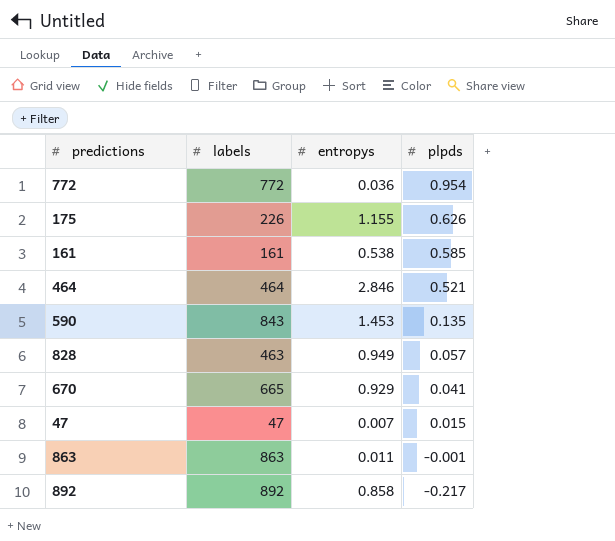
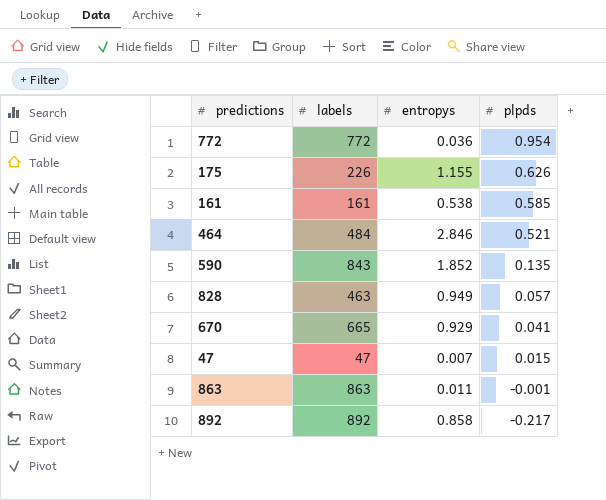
464 | labels: 464 -> 484
590 | entropys: 1.453 -> 1.852

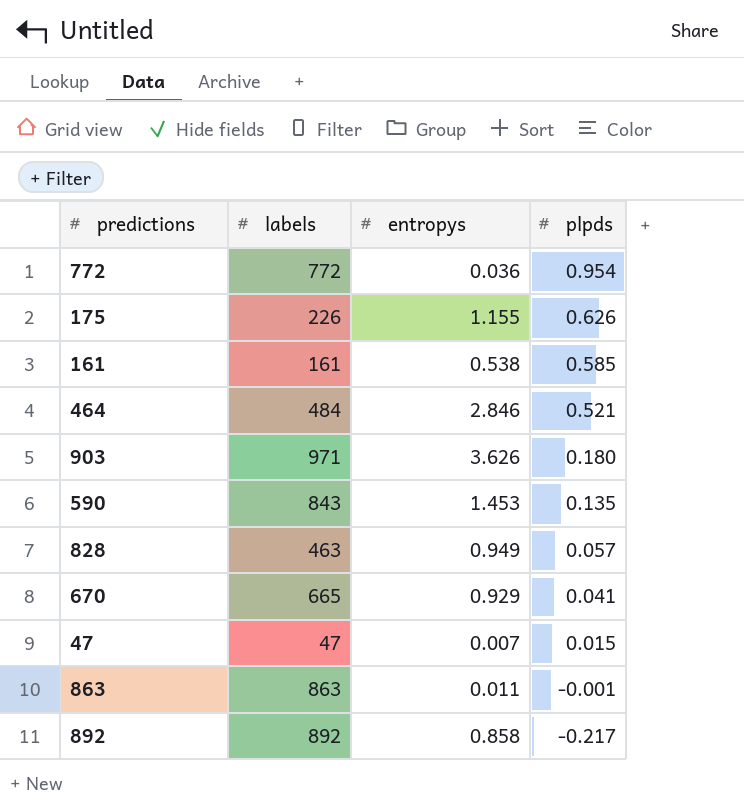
row 903: none -> 971 | 3.626 | 0.180
590 | entropys: 1.852 -> 1.453

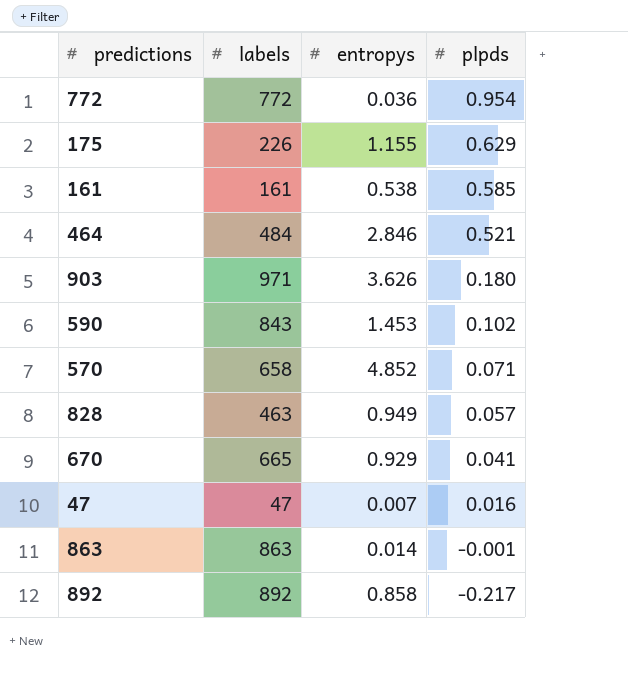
175 | plpds: 0.626 -> 0.629
590 | plpds: 0.135 -> 0.102
row 570: none -> 658 | 4.852 | 0.071
47 | plpds: 0.015 -> 0.016
863 | entropys: 0.011 -> 0.014

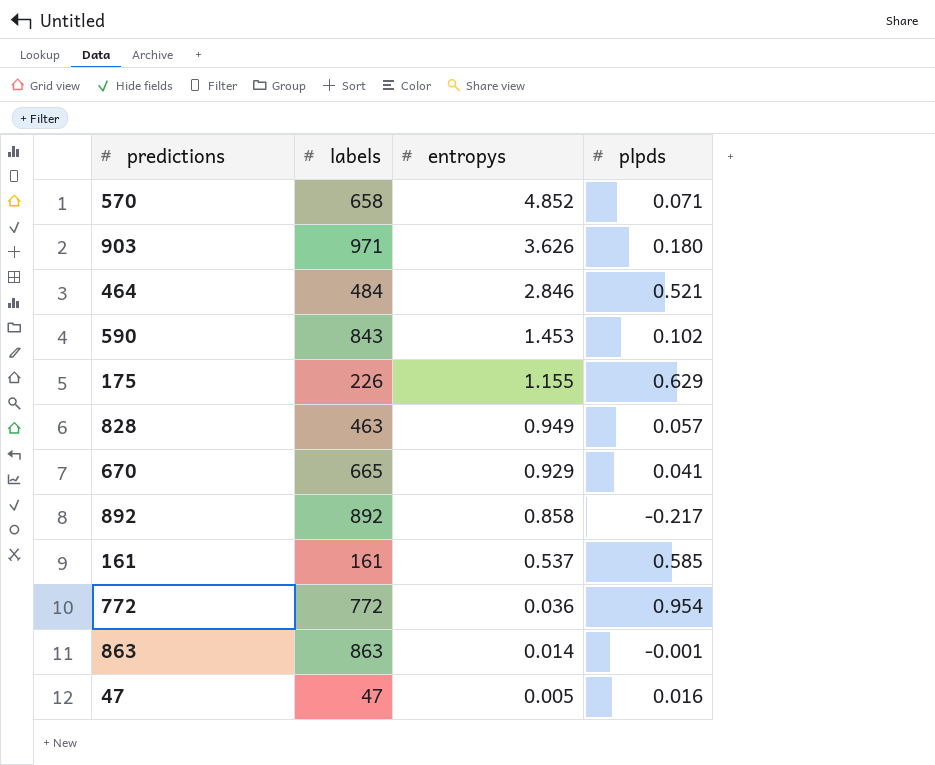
row order: plpds descending -> entropys descending
161 | entropys: 0.538 -> 0.537
47 | entropys: 0.007 -> 0.005

